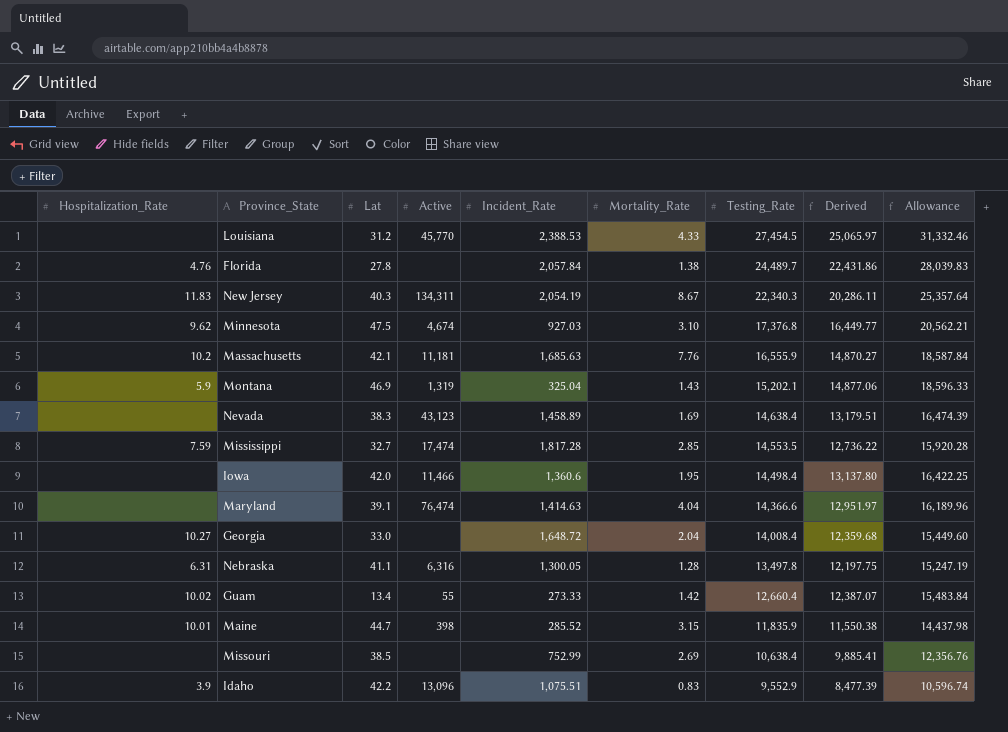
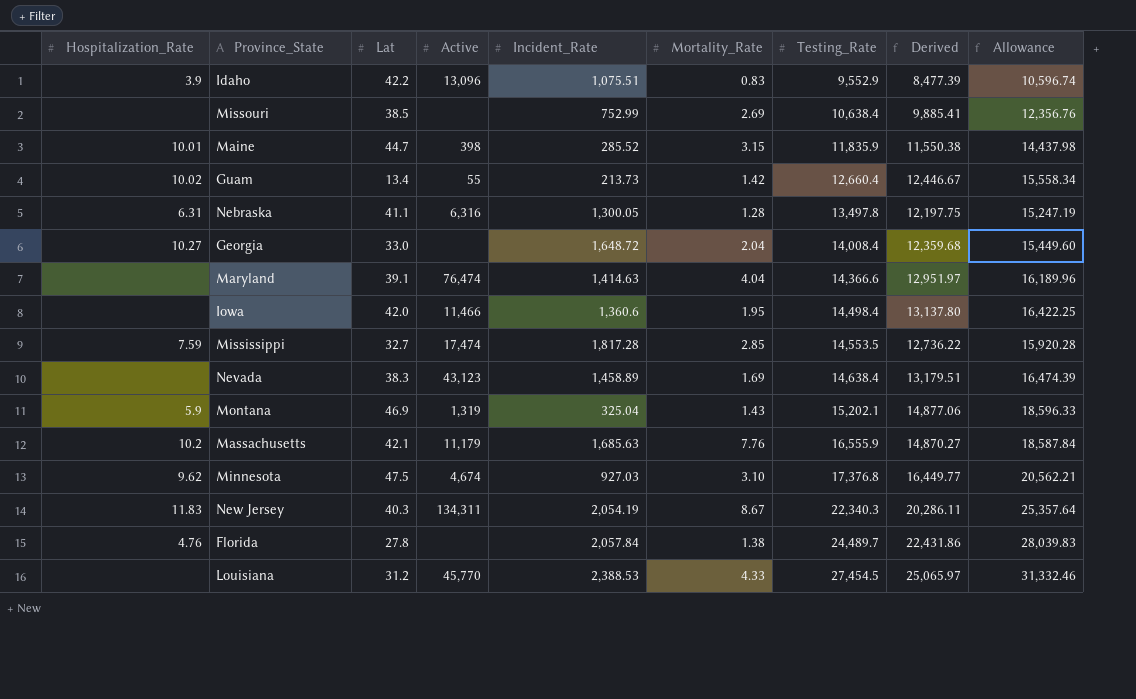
row order: Testing_Rate descending -> Testing_Rate ascending
Guam | Incident_Rate: 273.33 -> 213.73
Guam | Derived: 12,387.07 -> 12,446.67
Guam | Allowance: 15,483.84 -> 15,558.34
Massachusetts | Active: 11,181 -> 11,179

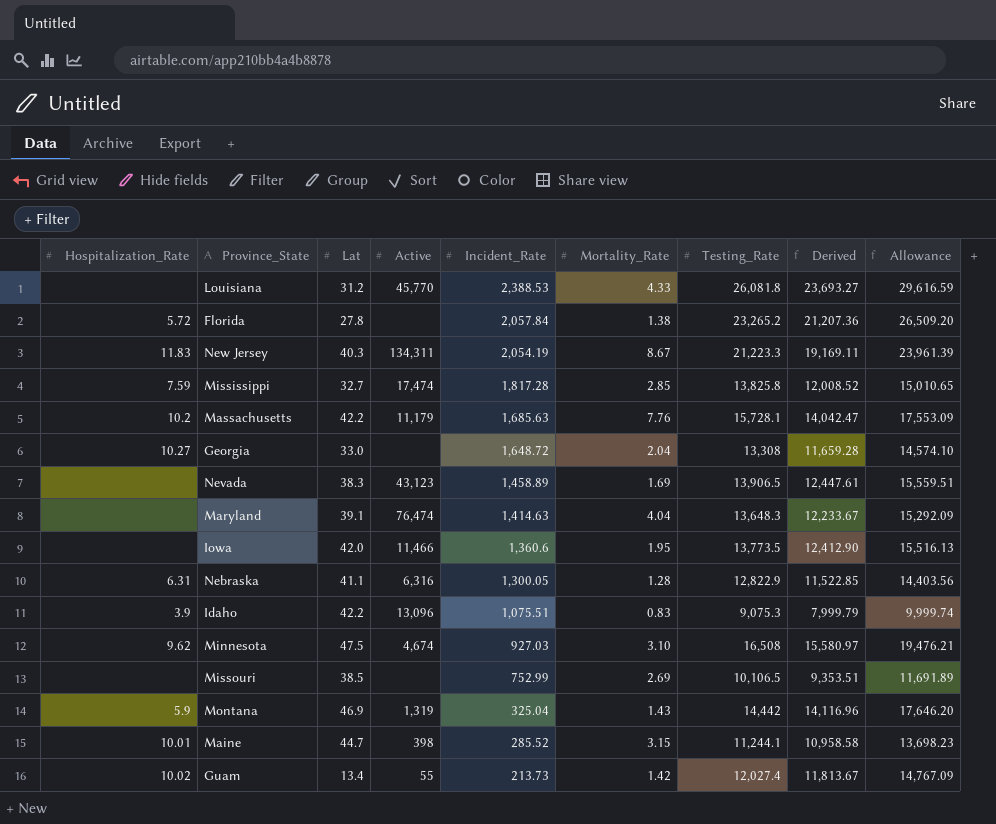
row order: Testing_Rate ascending -> Incident_Rate descending
Louisiana | Testing_Rate: 27,454.5 -> 26,081.8
Louisiana | Derived: 25,065.97 -> 23,693.27
Louisiana | Allowance: 31,332.46 -> 29,616.59
Florida | Hospitalization_Rate: 4.76 -> 5.72
Florida | Testing_Rate: 24,489.7 -> 23,265.2
Florida | Derived: 22,431.86 -> 21,207.36
Florida | Allowance: 28,039.83 -> 26,509.20
New Jersey | Testing_Rate: 22,340.3 -> 21,223.3
New Jersey | Derived: 20,286.11 -> 19,169.11
New Jersey | Allowance: 25,357.64 -> 23,961.39
Mississippi | Testing_Rate: 14,553.5 -> 13,825.8
Mississippi | Derived: 12,736.22 -> 12,008.52
Mississippi | Allowance: 15,920.28 -> 15,010.65
Massachusetts | Lat: 42.1 -> 42.2
Massachusetts | Testing_Rate: 16,555.9 -> 15,728.1
Massachusetts | Derived: 14,870.27 -> 14,042.47
Massachusetts | Allowance: 18,587.84 -> 17,553.09
Georgia | Testing_Rate: 14,008.4 -> 13,308
Georgia | Derived: 12,359.68 -> 11,659.28
Georgia | Allowance: 15,449.60 -> 14,574.10
Nevada | Testing_Rate: 14,638.4 -> 13,906.5
Nevada | Derived: 13,179.51 -> 12,447.61
Nevada | Allowance: 16,474.39 -> 15,559.51
Maryland | Testing_Rate: 14,366.6 -> 13,648.3
Maryland | Derived: 12,951.97 -> 12,233.67
Maryland | Allowance: 16,189.96 -> 15,292.09
Iowa | Testing_Rate: 14,498.4 -> 13,773.5
Iowa | Derived: 13,137.80 -> 12,412.90
Iowa | Allowance: 16,422.25 -> 15,516.13
Nebraska | Testing_Rate: 13,497.8 -> 12,822.9
Nebraska | Derived: 12,197.75 -> 11,522.85
Nebraska | Allowance: 15,247.19 -> 14,403.56
Idaho | Testing_Rate: 9,552.9 -> 9,075.3
Idaho | Derived: 8,477.39 -> 7,999.79
Idaho | Allowance: 10,596.74 -> 9,999.74
Minnesota | Testing_Rate: 17,376.8 -> 16,508
Minnesota | Derived: 16,449.77 -> 15,580.97
Minnesota | Allowance: 20,562.21 -> 19,476.21
Missouri | Testing_Rate: 10,638.4 -> 10,106.5
Missouri | Derived: 9,885.41 -> 9,353.51
Missouri | Allowance: 12,356.76 -> 11,691.89
Montana | Testing_Rate: 15,202.1 -> 14,442
Montana | Derived: 14,877.06 -> 14,116.96
Montana | Allowance: 18,596.33 -> 17,646.20
Maine | Testing_Rate: 11,835.9 -> 11,244.1
Maine | Derived: 11,550.38 -> 10,958.58
Maine | Allowance: 14,437.98 -> 13,698.23
Guam | Testing_Rate: 12,660.4 -> 12,027.4
Guam | Derived: 12,446.67 -> 11,813.67
Guam | Allowance: 15,558.34 -> 14,767.09

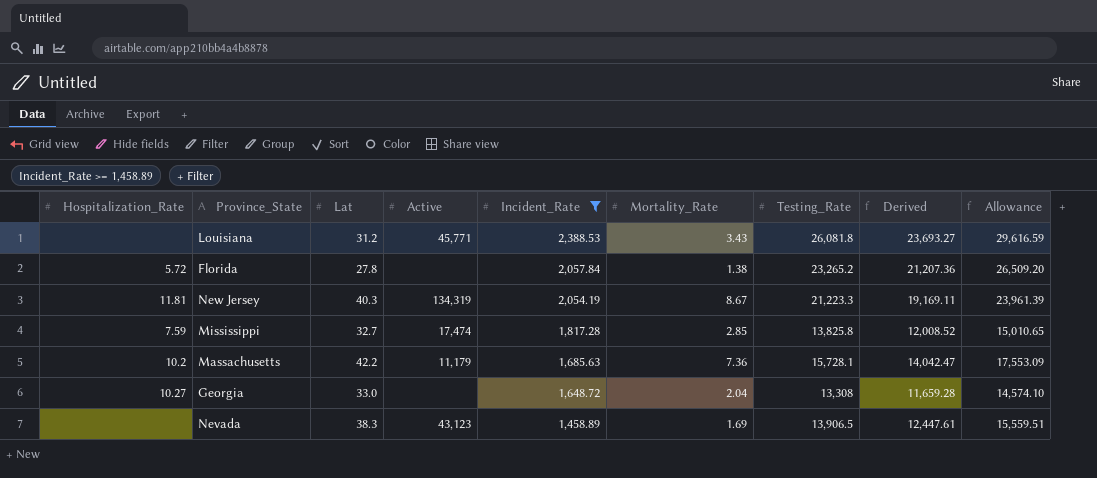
filter: none -> Incident_Rate >= 1,458.89
Louisiana | Active: 45,770 -> 45,771
Louisiana | Mortality_Rate: 4.33 -> 3.43
New Jersey | Hospitalization_Rate: 11.83 -> 11.81
New Jersey | Active: 134,311 -> 134,319
Massachusetts | Mortality_Rate: 7.76 -> 7.36

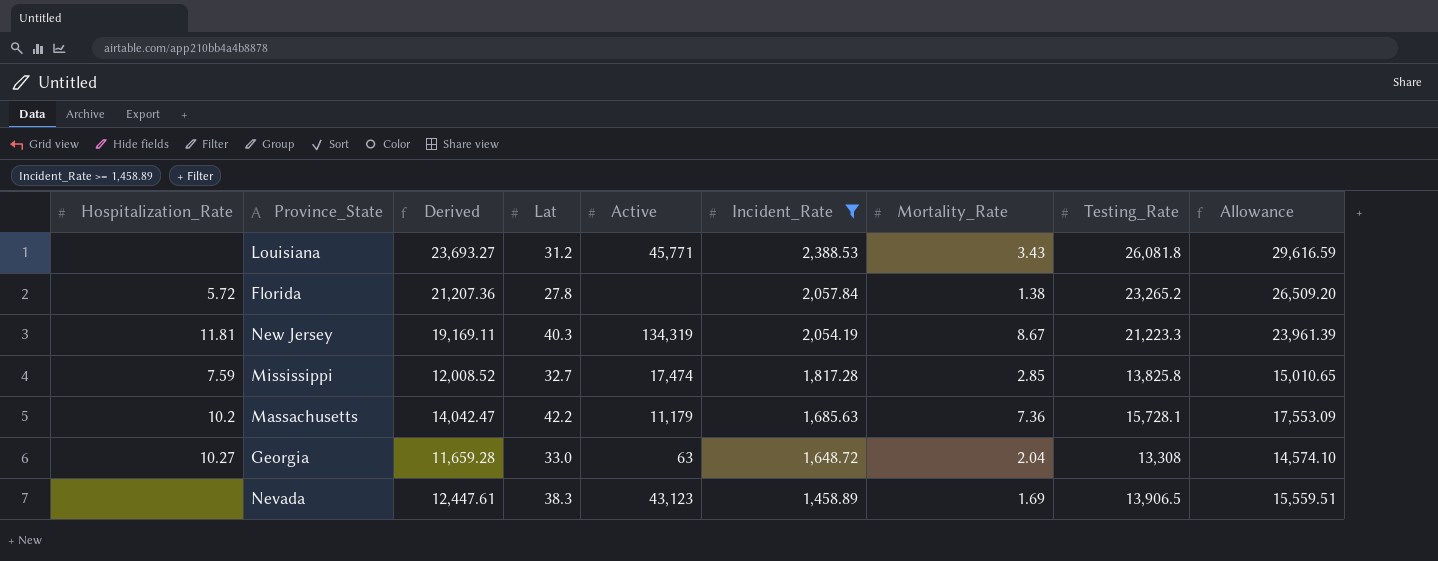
column Derived | position: 8 -> 3
Georgia | Active: none -> 63

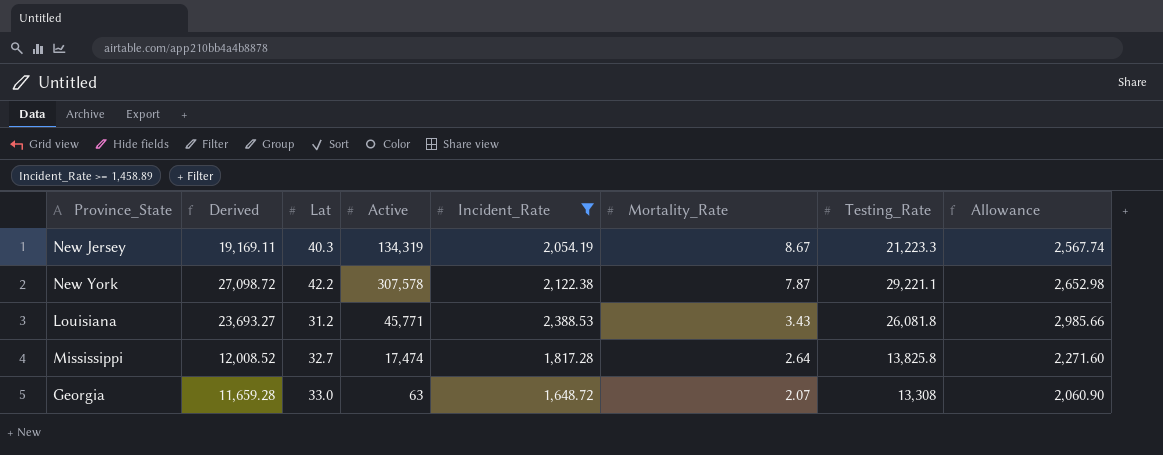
row order: Incident_Rate descending -> Mortality_Rate descending
column Hospitalization_Rate | position: 1 -> none
column Allowance | formula: [Derived] * 1.25 -> [Incident_Rate] * 1.25
row Florida: 5.72 | 21,207.36 | 27.8 | none | 2,057.84 | 1.38 | 23,265.2 | 26,509.20 -> none
row Massachusetts: 10.2 | 14,042.47 | 42.2 | 11,179 | 1,685.63 | 7.36 | 15,728.1 | 17,553.09 -> none
row Nevada: none | 12,447.61 | 38.3 | 43,123 | 1,458.89 | 1.69 | 13,906.5 | 15,559.51 -> none
row New York: none -> 27,098.72 | 42.2 | 307,578 | 2,122.38 | 7.87 | 29,221.1 | 2,652.98
Mississippi | Mortality_Rate: 2.85 -> 2.64
Georgia | Mortality_Rate: 2.04 -> 2.07

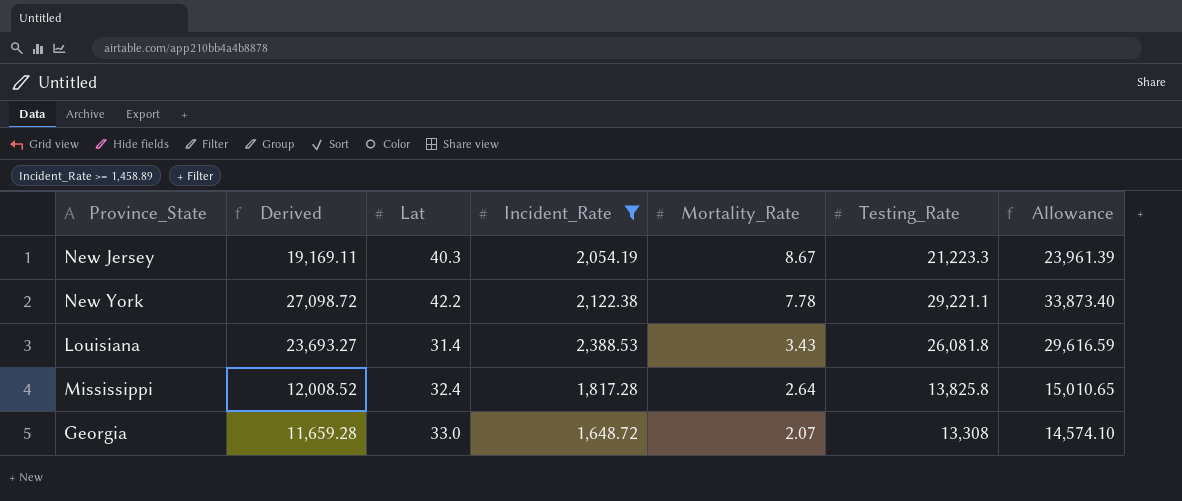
column Active | position: 4 -> none
column Allowance | formula: [Incident_Rate] * 1.25 -> [Derived] * 1.25
New York | Mortality_Rate: 7.87 -> 7.78
Louisiana | Lat: 31.2 -> 31.4
Mississippi | Lat: 32.7 -> 32.4

